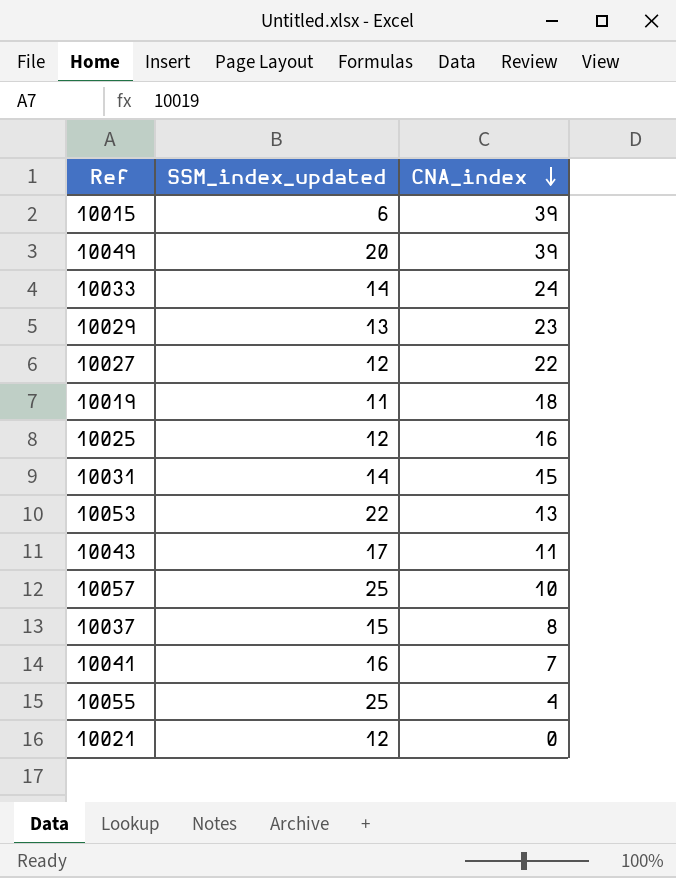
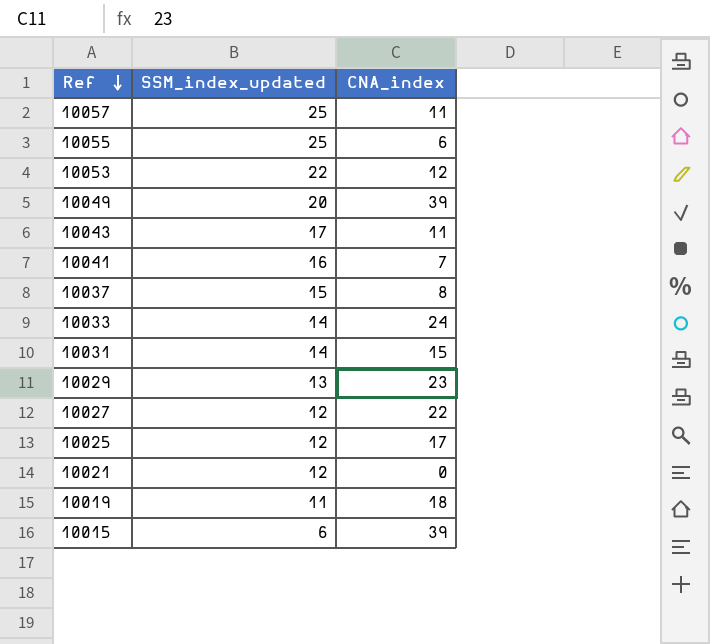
row order: CNA_index descending -> Ref descending
10057 | CNA_index: 10 -> 11
10055 | CNA_index: 4 -> 6
10053 | CNA_index: 13 -> 12
10025 | CNA_index: 16 -> 17

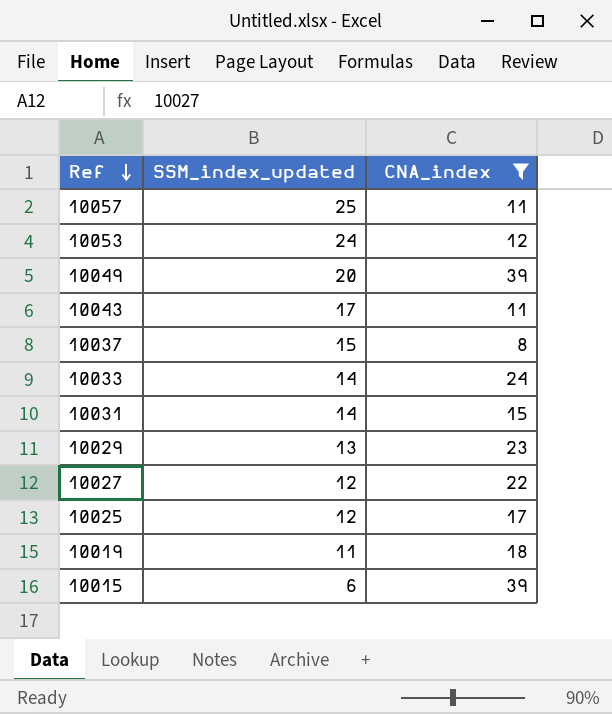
filter: none -> CNA_index >= 8
10053 | SSM_index_updated: 22 -> 24

